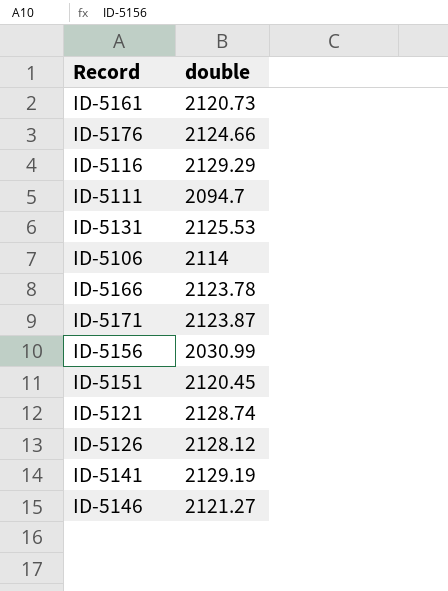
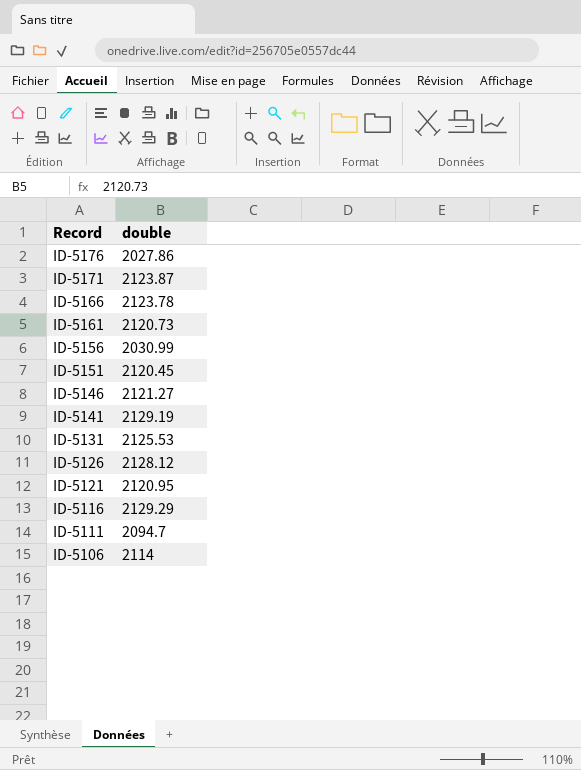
row order: none -> Record descending
ID-5176 | double: 2124.66 -> 2027.86
ID-5121 | double: 2128.74 -> 2120.95

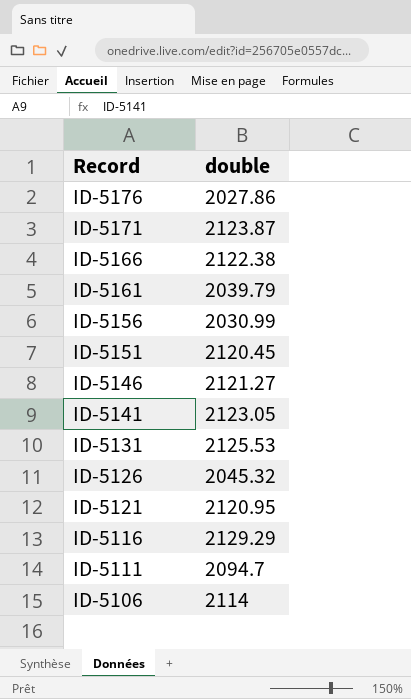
ID-5166 | double: 2123.78 -> 2122.38
ID-5161 | double: 2120.73 -> 2039.79
ID-5141 | double: 2129.19 -> 2123.05
ID-5126 | double: 2128.12 -> 2045.32

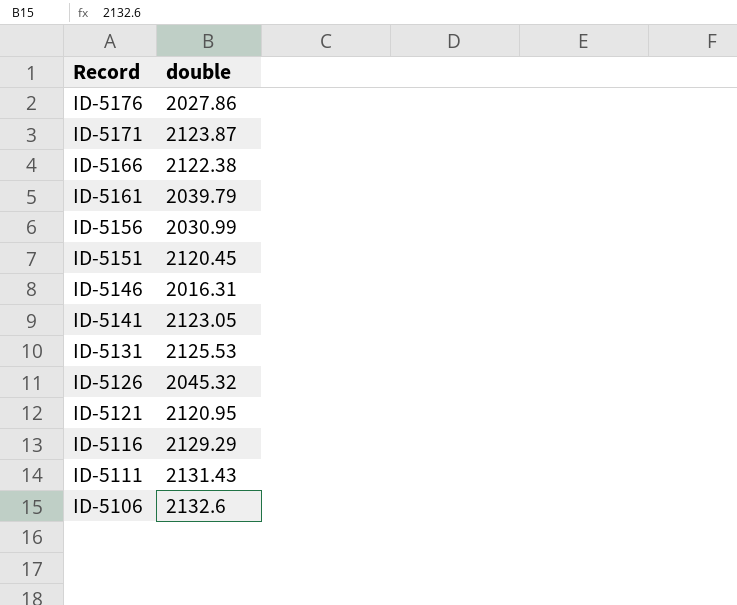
ID-5146 | double: 2121.27 -> 2016.31
ID-5111 | double: 2094.7 -> 2131.43
ID-5106 | double: 2114 -> 2132.6

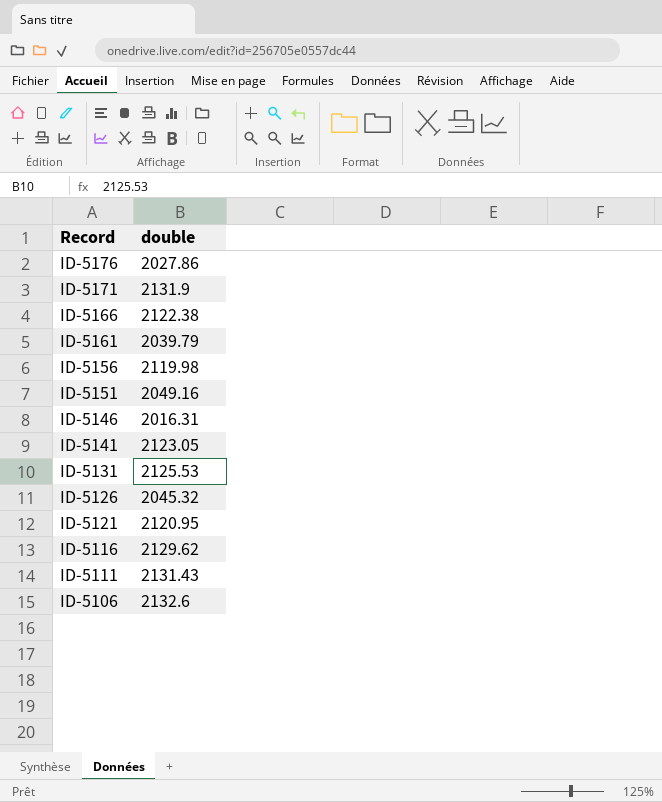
ID-5171 | double: 2123.87 -> 2131.9
ID-5156 | double: 2030.99 -> 2119.98
ID-5151 | double: 2120.45 -> 2049.16
ID-5116 | double: 2129.29 -> 2129.62

